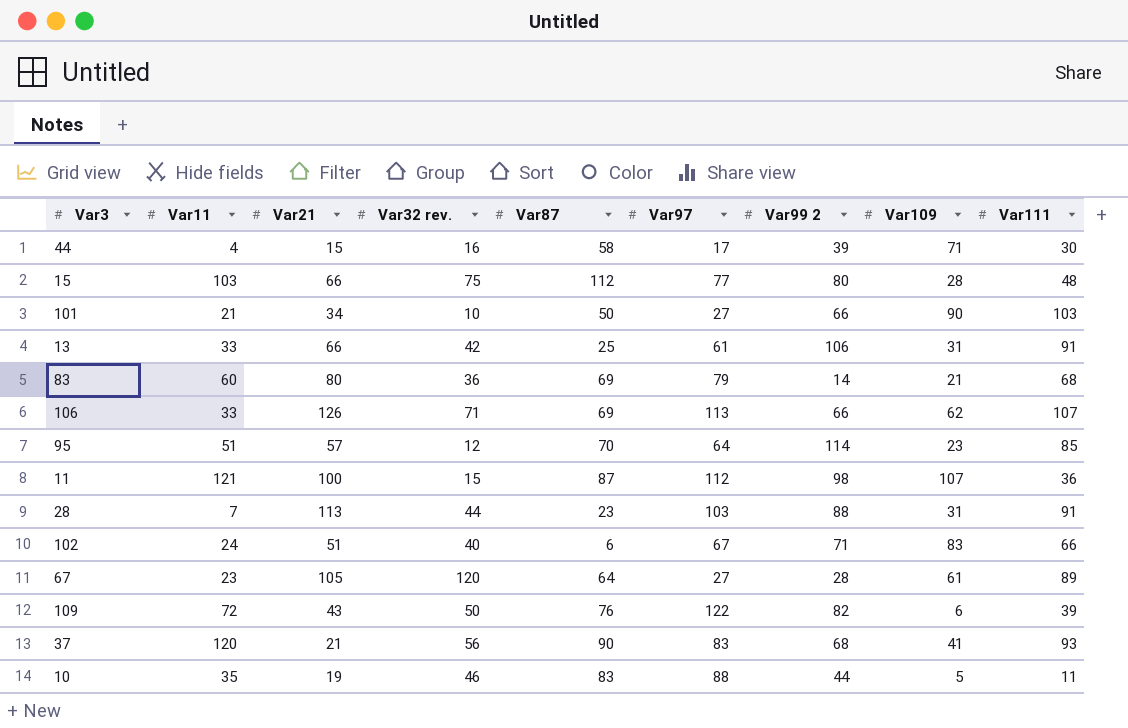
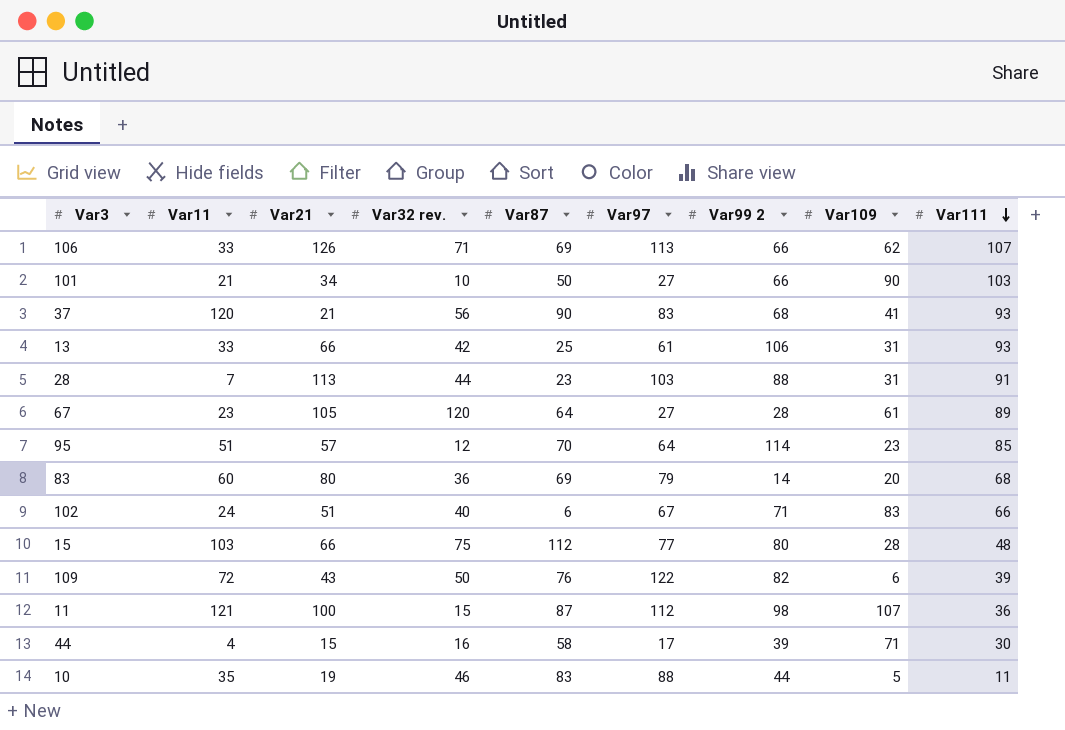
row order: none -> Var111 descending
13 | Var111: 91 -> 93
83 | Var109: 21 -> 20

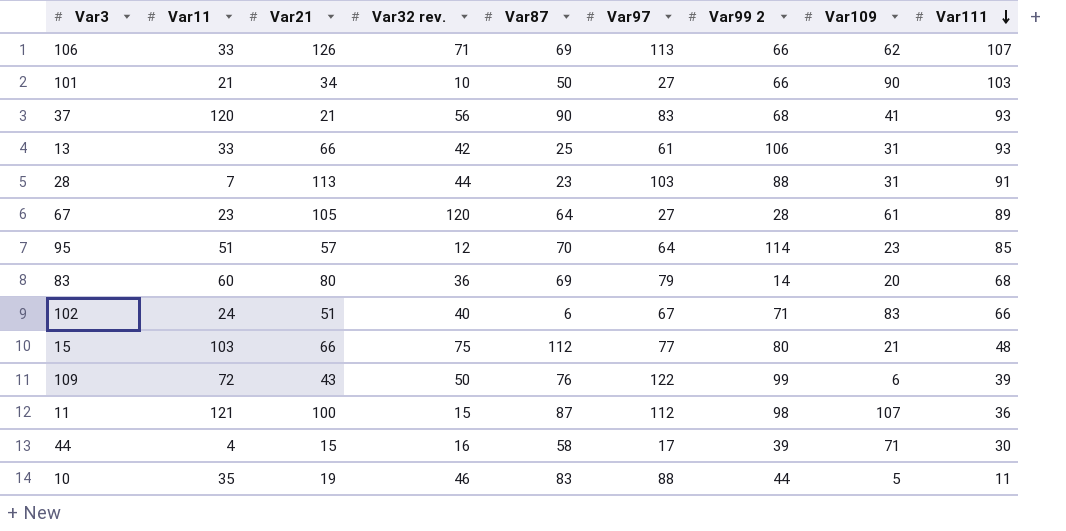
15 | Var109: 28 -> 21
109 | Var99 2: 82 -> 99

